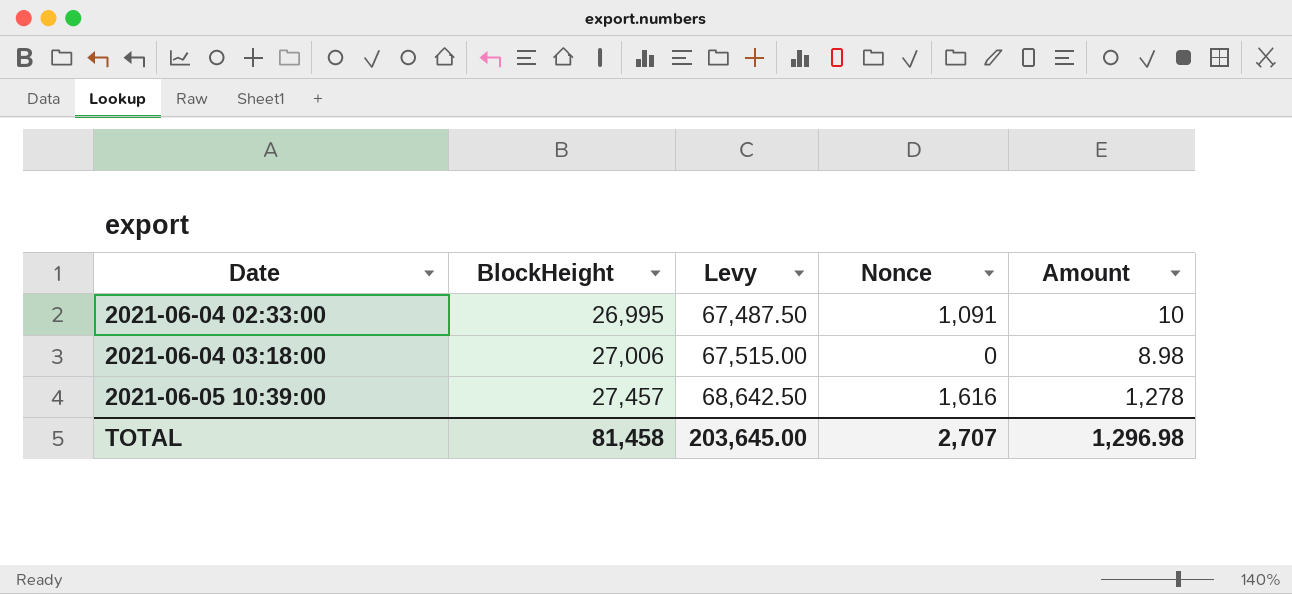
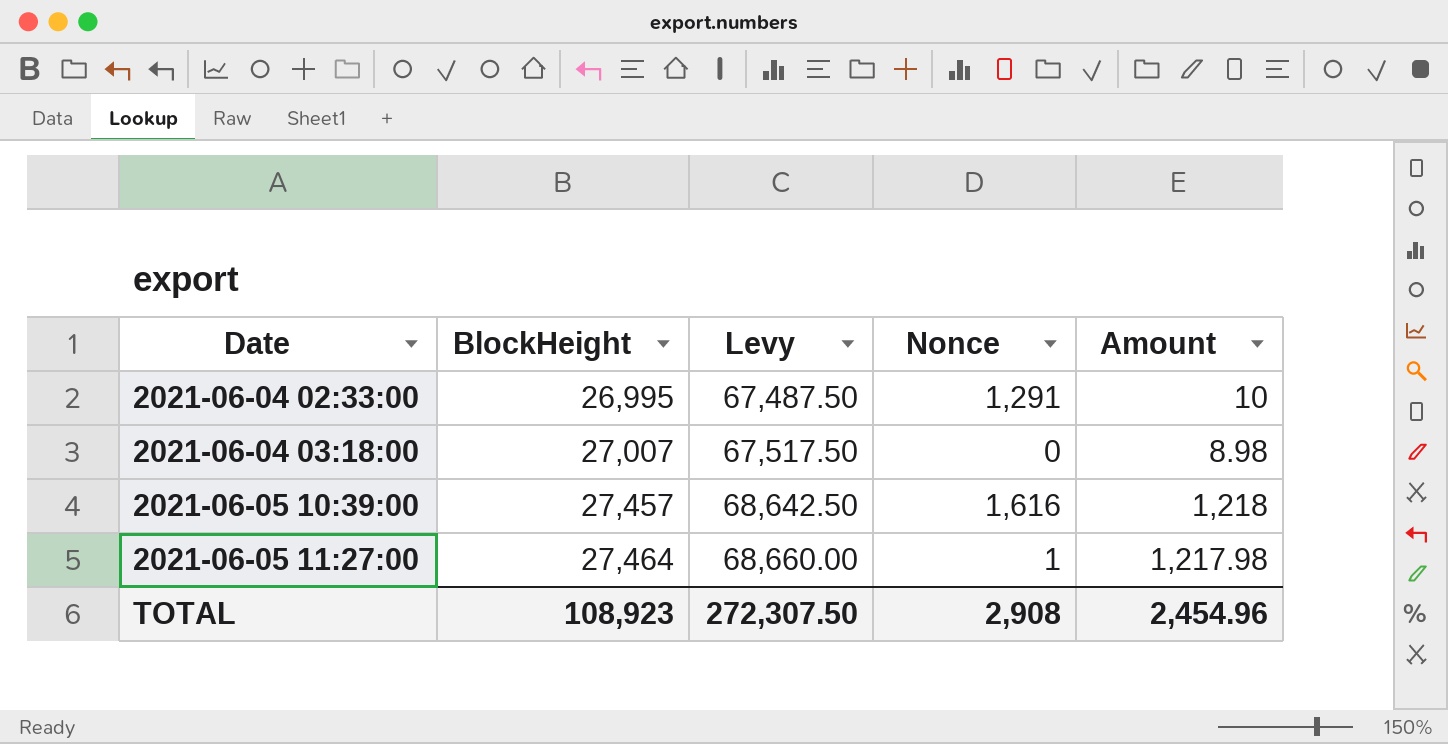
2021-06-04 02:33:00 | Nonce: 1,091 -> 1,291
2021-06-04 03:18:00 | BlockHeight: 27,006 -> 27,007
2021-06-04 03:18:00 | Levy: 67,515.00 -> 67,517.50
2021-06-05 10:39:00 | Amount: 1,278 -> 1,218
row 2021-06-05 11:27:00: none -> 27,464 | 68,660.00 | 1 | 1,217.98
TOTAL | BlockHeight: 81,458 -> 108,923
TOTAL | Levy: 203,645.00 -> 272,307.50
TOTAL | Nonce: 2,707 -> 2,908
TOTAL | Amount: 1,296.98 -> 2,454.96

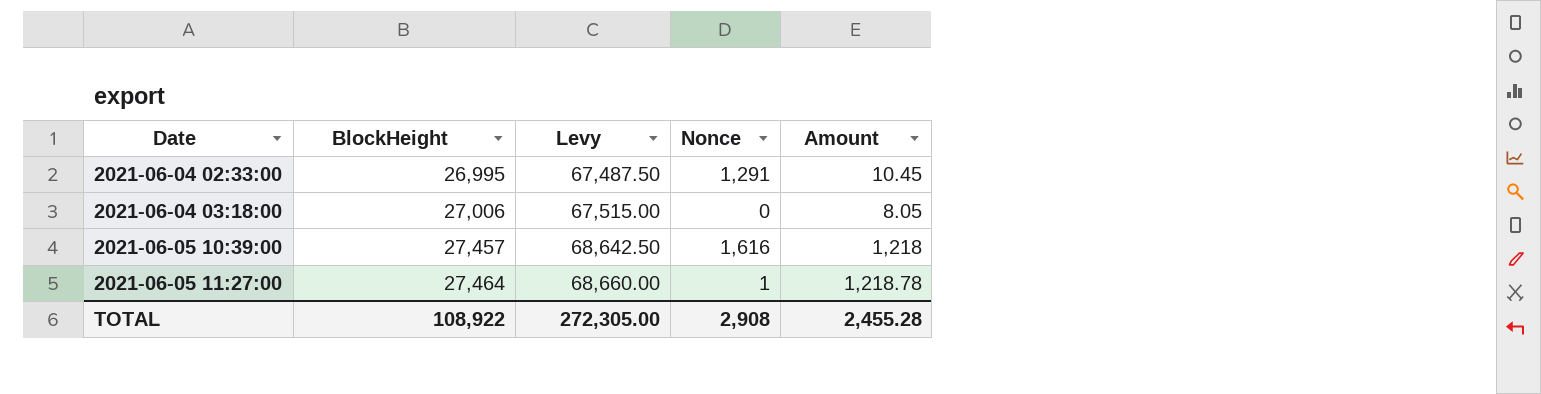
2021-06-04 02:33:00 | Amount: 10 -> 10.45
2021-06-04 03:18:00 | BlockHeight: 27,007 -> 27,006
2021-06-04 03:18:00 | Levy: 67,517.50 -> 67,515.00
2021-06-04 03:18:00 | Amount: 8.98 -> 8.05
2021-06-05 11:27:00 | Amount: 1,217.98 -> 1,218.78
TOTAL | BlockHeight: 108,923 -> 108,922
TOTAL | Levy: 272,307.50 -> 272,305.00
TOTAL | Amount: 2,454.96 -> 2,455.28

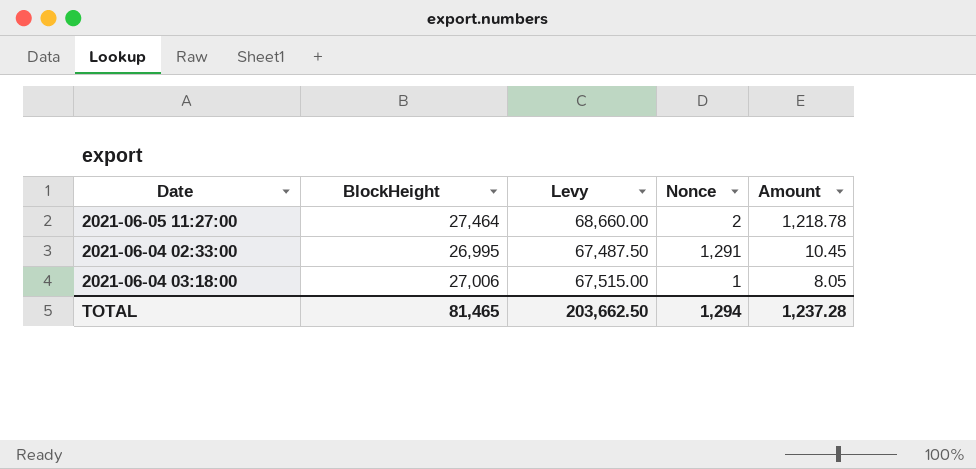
row order: Date ascending -> Amount descending
row 2021-06-05 10:39:00: 27,457 | 68,642.50 | 1,616 | 1,218 -> none
2021-06-05 11:27:00 | Nonce: 1 -> 2
2021-06-04 03:18:00 | Nonce: 0 -> 1
TOTAL | BlockHeight: 108,922 -> 81,465
TOTAL | Levy: 272,305.00 -> 203,662.50
TOTAL | Nonce: 2,908 -> 1,294
TOTAL | Amount: 2,455.28 -> 1,237.28

